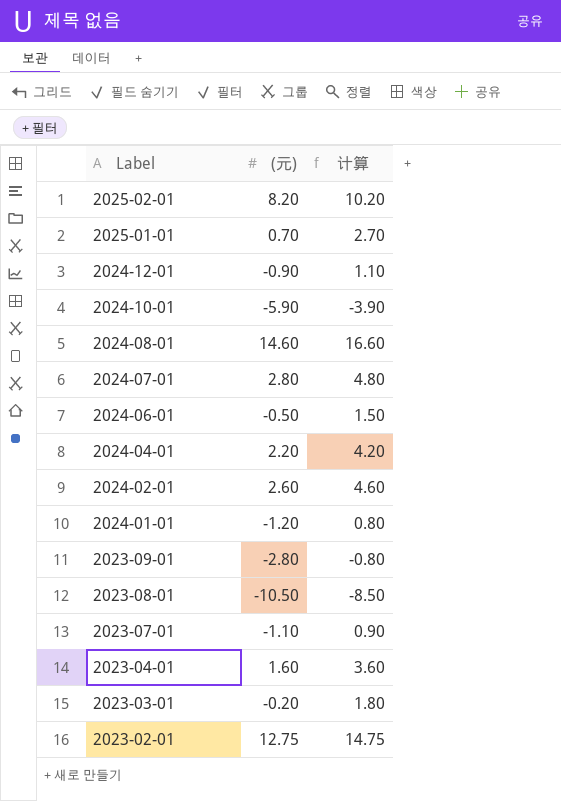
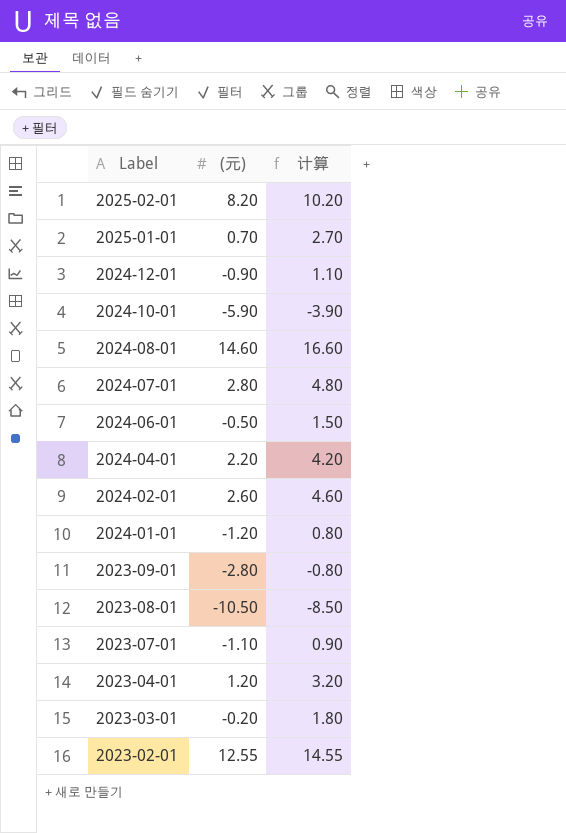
2023-04-01 | (元): 1.60 -> 1.20
2023-04-01 | 计算: 3.60 -> 3.20
2023-02-01 | (元): 12.75 -> 12.55
2023-02-01 | 计算: 14.75 -> 14.55

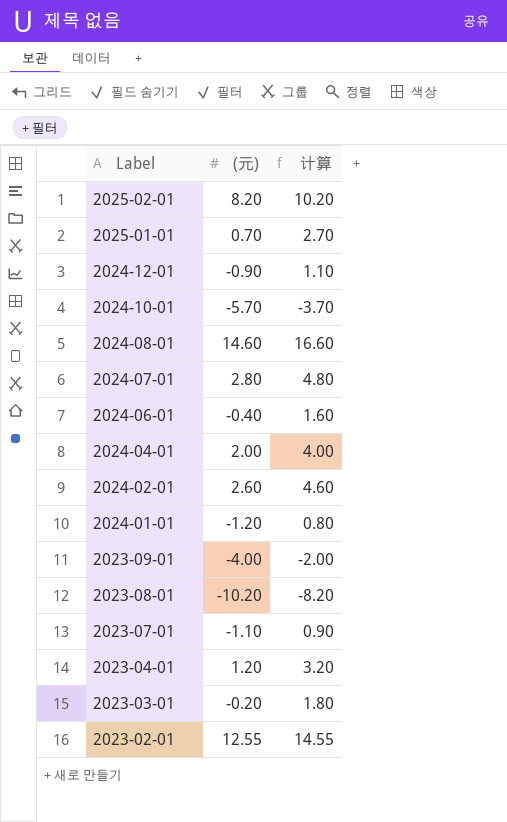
2024-10-01 | (元): -5.90 -> -5.70
2024-10-01 | 计算: -3.90 -> -3.70
2024-06-01 | (元): -0.50 -> -0.40
2024-06-01 | 计算: 1.50 -> 1.60
2024-04-01 | (元): 2.20 -> 2.00
2024-04-01 | 计算: 4.20 -> 4.00
2023-09-01 | (元): -2.80 -> -4.00
2023-09-01 | 计算: -0.80 -> -2.00
2023-08-01 | (元): -10.50 -> -10.20
2023-08-01 | 计算: -8.50 -> -8.20

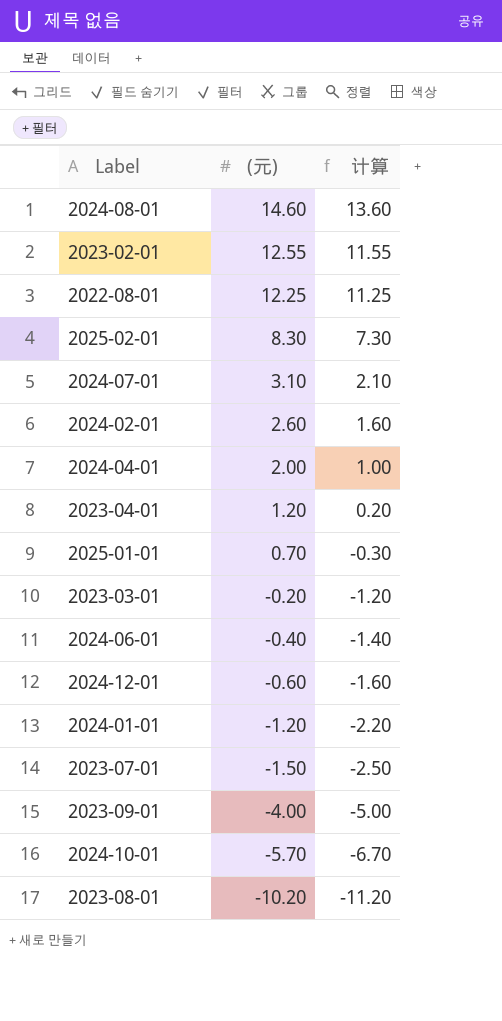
row order: Label descending -> (元) descending
column 计算 | formula: [(元)] + 2 -> [(元)] - 1
row 2022-08-01: none -> 12.25 | 11.25
2025-02-01 | (元): 8.20 -> 8.30
2024-07-01 | (元): 2.80 -> 3.10
2024-12-01 | (元): -0.90 -> -0.60
2023-07-01 | (元): -1.10 -> -1.50

